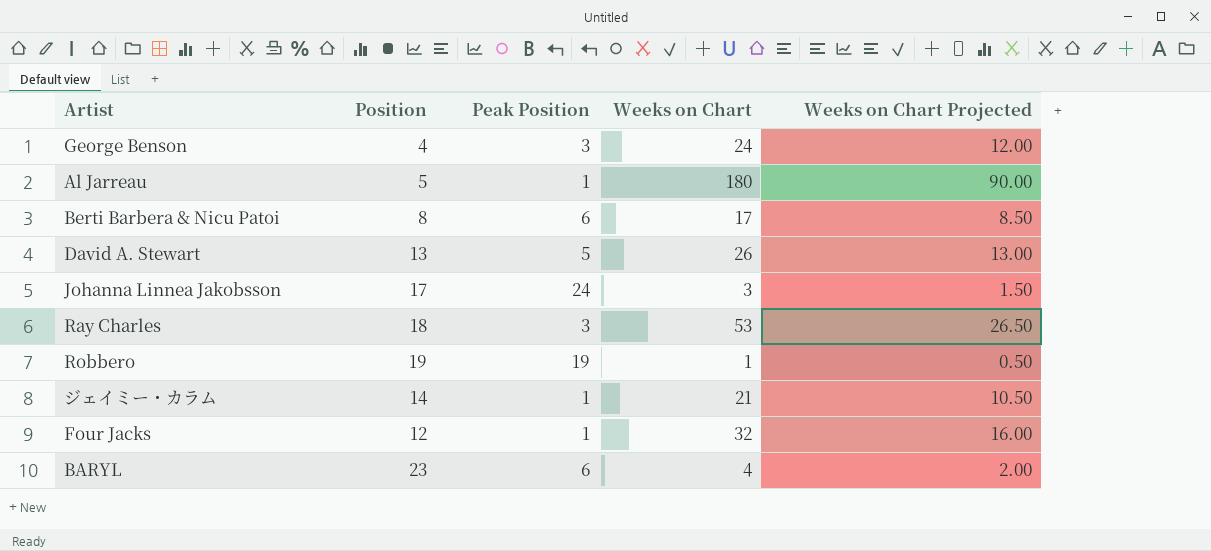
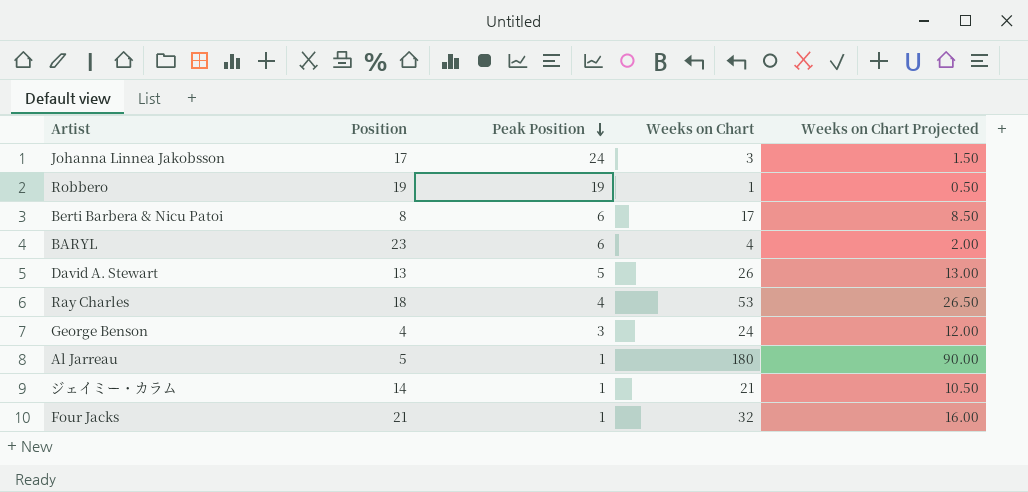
row order: none -> Peak Position descending
Ray Charles | Peak Position: 3 -> 4
Four Jacks | Position: 12 -> 21

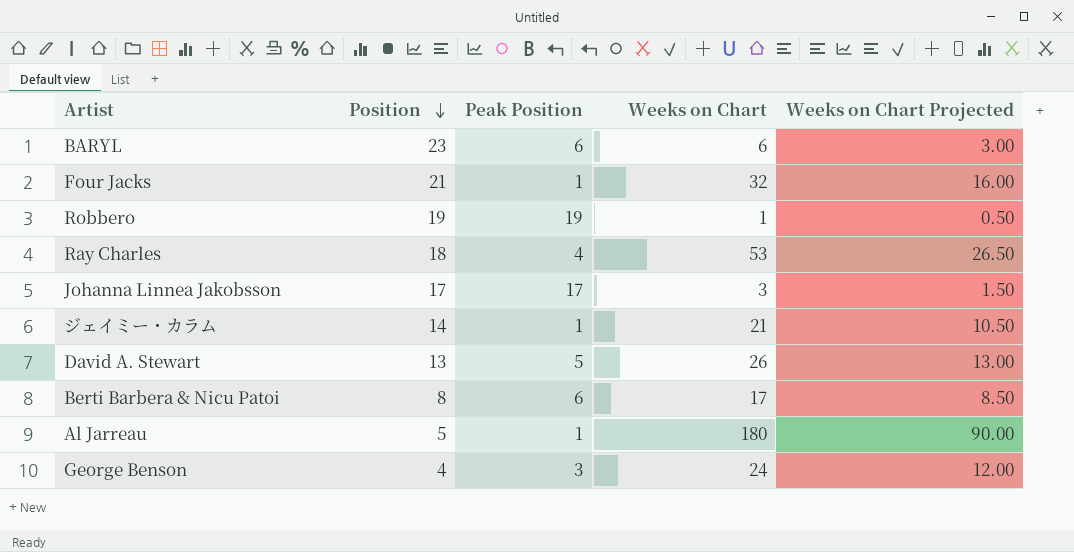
row order: Peak Position descending -> Position descending
BARYL | Weeks on Chart: 4 -> 6
BARYL | Weeks on Chart Projected: 2.00 -> 3.00
Johanna Linnea Jakobsson | Peak Position: 24 -> 17

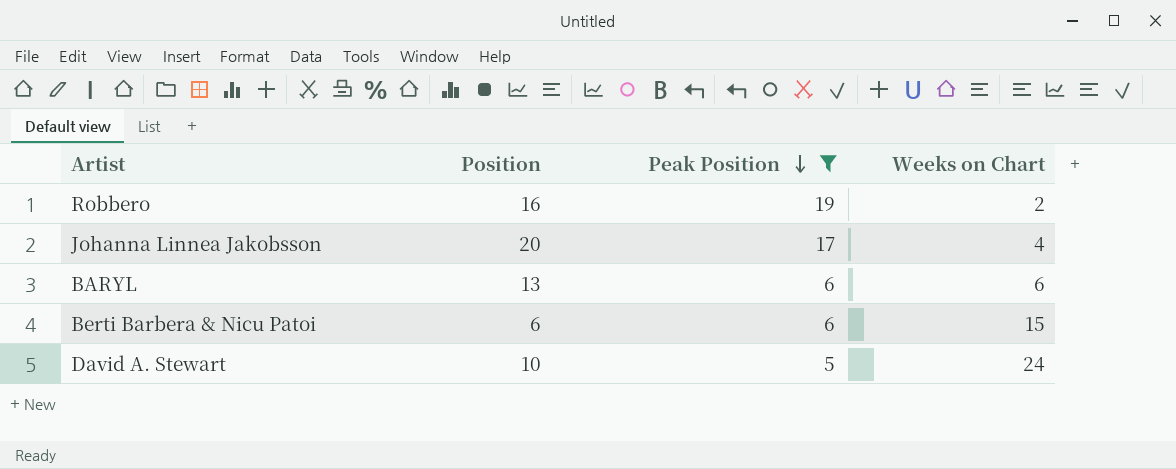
filter: none -> Peak Position >= 5
row order: Position descending -> Peak Position descending
column Weeks on Chart Projected | formula: [Weeks on Chart] * 0.5 -> none
Robbero | Position: 19 -> 16
Robbero | Weeks on Chart: 1 -> 2
Johanna Linnea Jakobsson | Position: 17 -> 20
Johanna Linnea Jakobsson | Weeks on Chart: 3 -> 4
BARYL | Position: 23 -> 13
Berti Barbera & Nicu Patoi | Position: 8 -> 6
Berti Barbera & Nicu Patoi | Weeks on Chart: 17 -> 15
David A. Stewart | Position: 13 -> 10
David A. Stewart | Weeks on Chart: 26 -> 24

